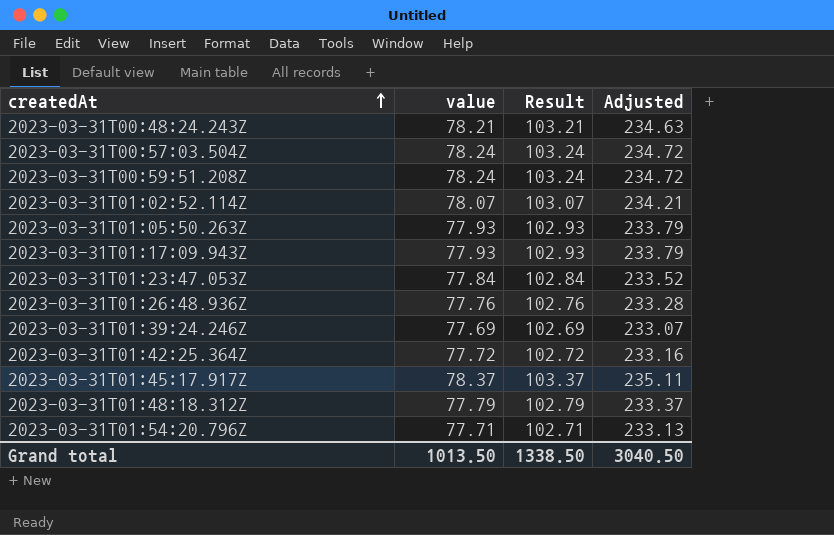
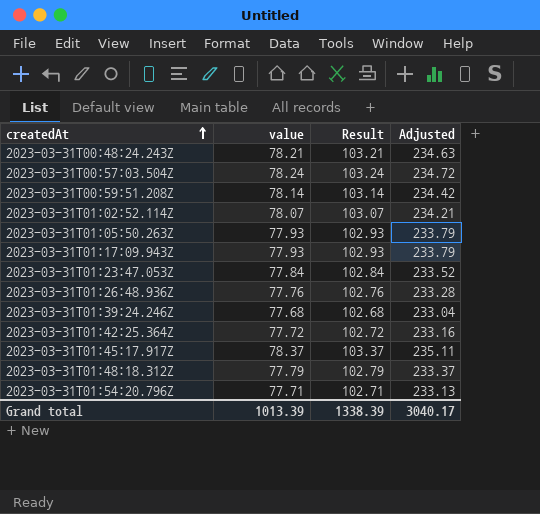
2023-03-31T00:59:51.208Z | value: 78.24 -> 78.14
2023-03-31T00:59:51.208Z | Result: 103.24 -> 103.14
2023-03-31T00:59:51.208Z | Adjusted: 234.72 -> 234.42
2023-03-31T01:39:24.246Z | value: 77.69 -> 77.68
2023-03-31T01:39:24.246Z | Result: 102.69 -> 102.68
2023-03-31T01:39:24.246Z | Adjusted: 233.07 -> 233.04
Grand total | value: 1013.50 -> 1013.39
Grand total | Result: 1338.50 -> 1338.39
Grand total | Adjusted: 3040.50 -> 3040.17

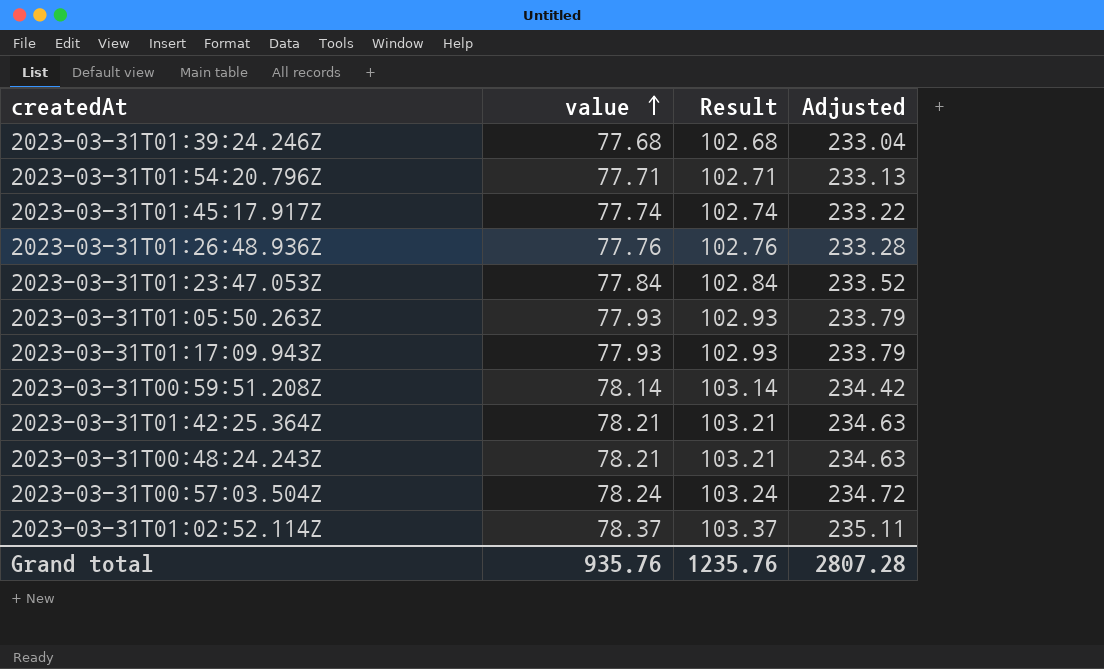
row order: createdAt ascending -> value ascending
row 2023-03-31T01:48:18.312Z: 77.79 | 102.79 | 233.37 -> none
2023-03-31T01:45:17.917Z | value: 78.37 -> 77.74
2023-03-31T01:45:17.917Z | Result: 103.37 -> 102.74
2023-03-31T01:45:17.917Z | Adjusted: 235.11 -> 233.22
2023-03-31T01:42:25.364Z | value: 77.72 -> 78.21
2023-03-31T01:42:25.364Z | Result: 102.72 -> 103.21
2023-03-31T01:42:25.364Z | Adjusted: 233.16 -> 234.63
2023-03-31T01:02:52.114Z | value: 78.07 -> 78.37
2023-03-31T01:02:52.114Z | Result: 103.07 -> 103.37
2023-03-31T01:02:52.114Z | Adjusted: 234.21 -> 235.11
Grand total | value: 1013.39 -> 935.76
Grand total | Result: 1338.39 -> 1235.76
Grand total | Adjusted: 3040.17 -> 2807.28

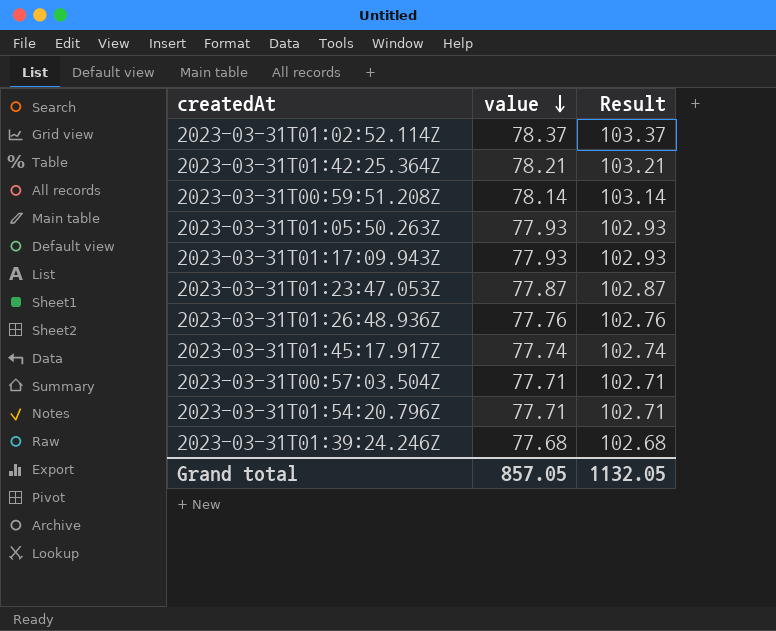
row order: value ascending -> value descending
column Adjusted | formula: [value] * 3 -> none
row 2023-03-31T00:48:24.243Z: 78.21 | 103.21 | 234.63 -> none
2023-03-31T01:23:47.053Z | value: 77.84 -> 77.87
2023-03-31T01:23:47.053Z | Result: 102.84 -> 102.87
2023-03-31T00:57:03.504Z | value: 78.24 -> 77.71
2023-03-31T00:57:03.504Z | Result: 103.24 -> 102.71
Grand total | value: 935.76 -> 857.05
Grand total | Result: 1235.76 -> 1132.05

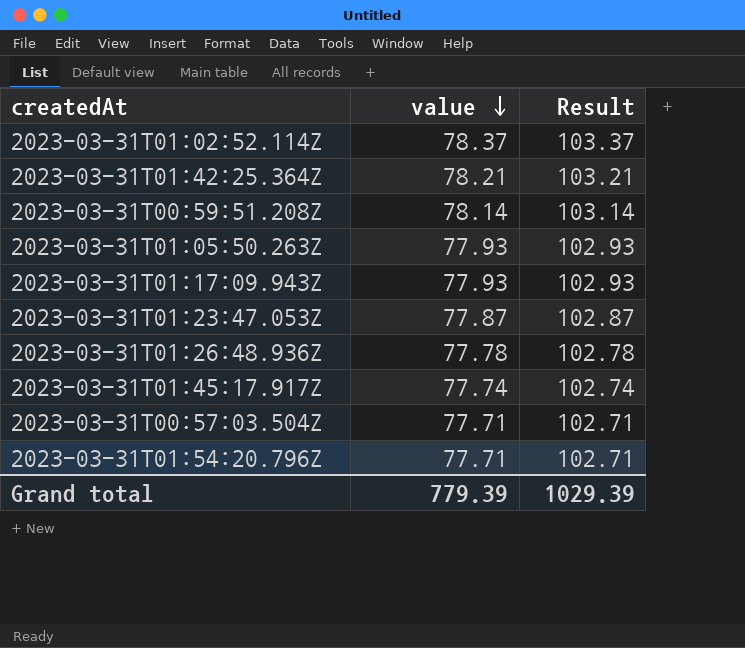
row 2023-03-31T01:39:24.246Z: 77.68 | 102.68 -> none
2023-03-31T01:26:48.936Z | value: 77.76 -> 77.78
2023-03-31T01:26:48.936Z | Result: 102.76 -> 102.78
Grand total | value: 857.05 -> 779.39
Grand total | Result: 1132.05 -> 1029.39

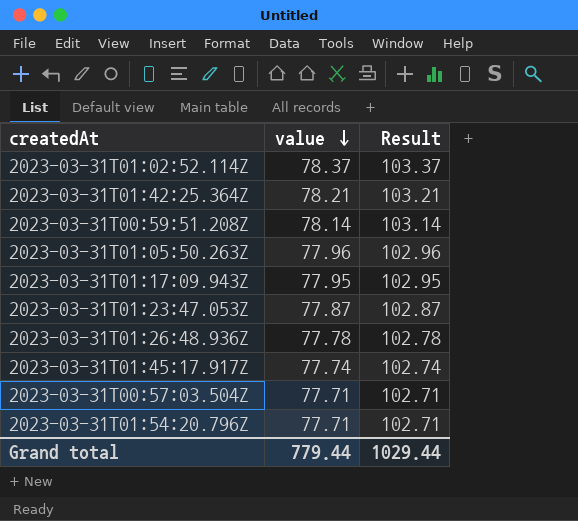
2023-03-31T01:05:50.263Z | value: 77.93 -> 77.96
2023-03-31T01:05:50.263Z | Result: 102.93 -> 102.96
2023-03-31T01:17:09.943Z | value: 77.93 -> 77.95
2023-03-31T01:17:09.943Z | Result: 102.93 -> 102.95
Grand total | value: 779.39 -> 779.44
Grand total | Result: 1029.39 -> 1029.44

